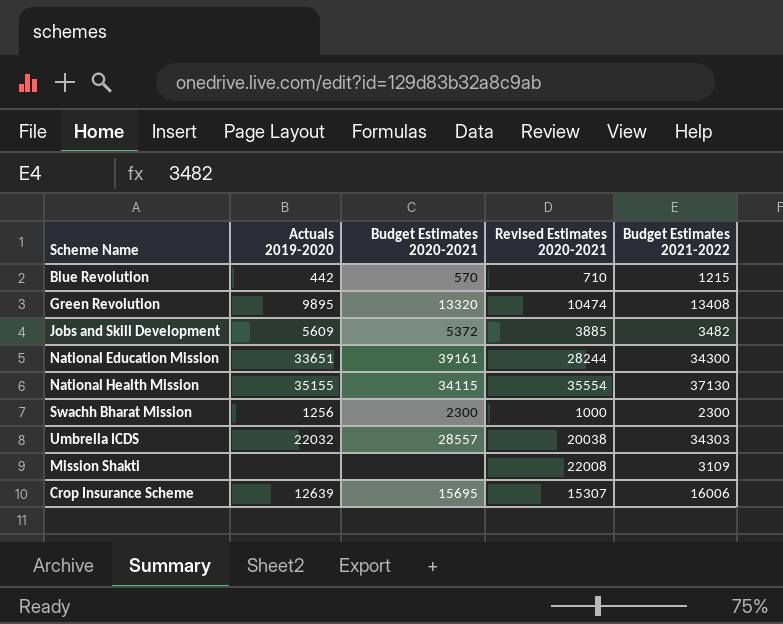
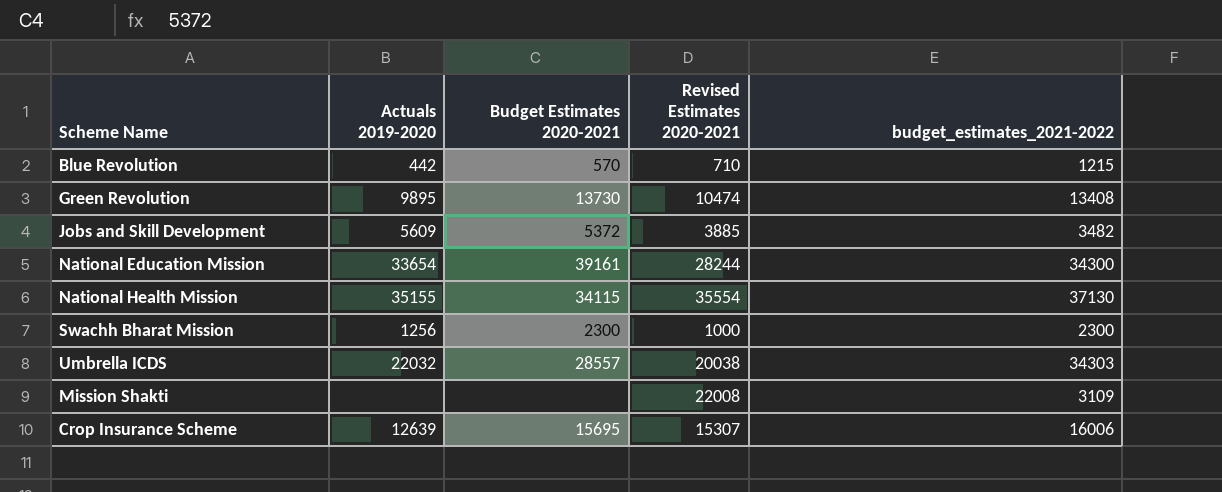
column name: Budget Estimates 2021-2022 -> budget_estimates_2021-2022
Green Revolution | Budget Estimates 2020-2021: 13320 -> 13730
National Education Mission | Actuals 2019-2020: 33651 -> 33654

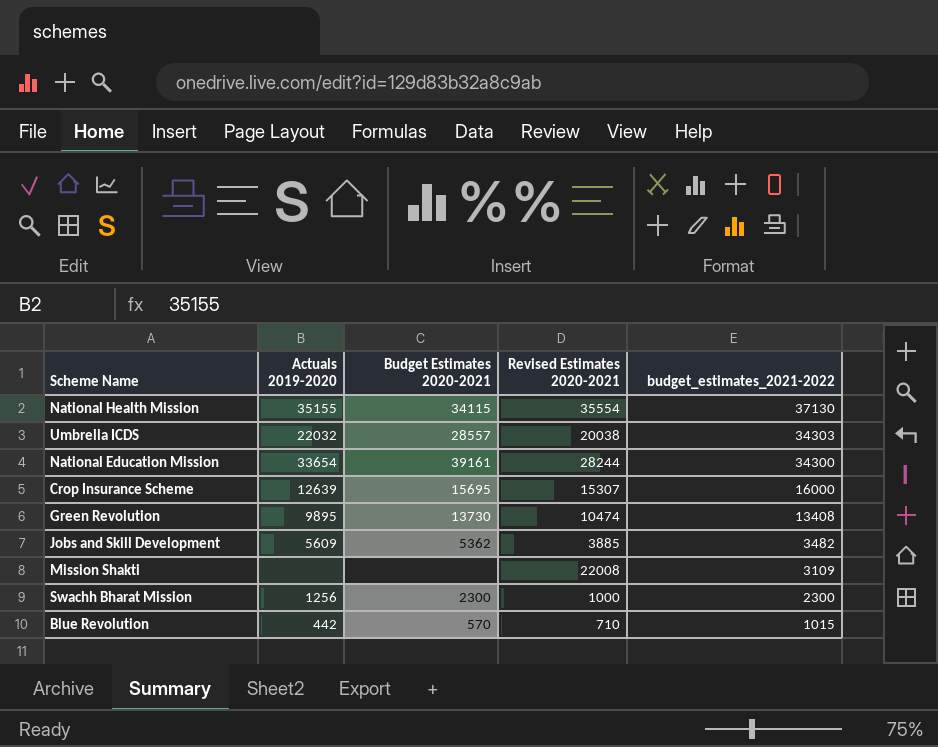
row order: none -> budget_estimates_2021-2022 descending
Crop Insurance Scheme | budget_estimates_2021-2022: 16006 -> 16000
Jobs and Skill Development | Budget Estimates 2020-2021: 5372 -> 5362
Blue Revolution | budget_estimates_2021-2022: 1215 -> 1015

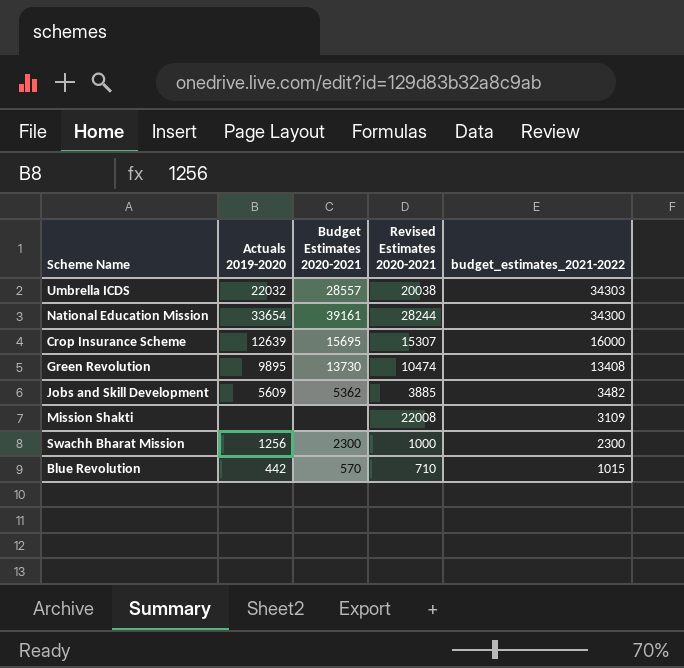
row National Health Mission: 35155 | 34115 | 35554 | 37130 -> none

